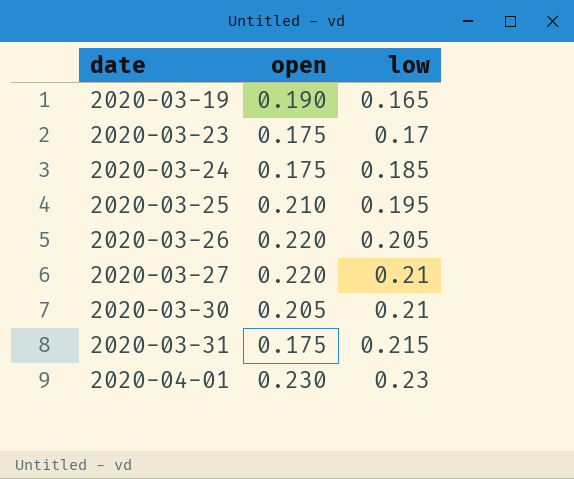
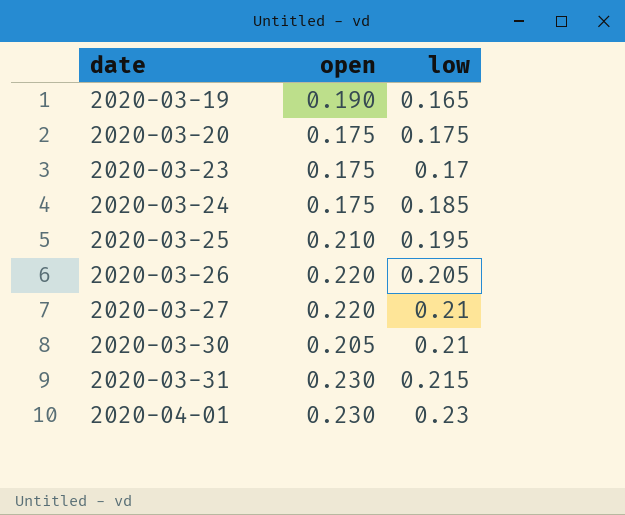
row 2020-03-20: none -> 0.175 | 0.175
2020-03-31 | open: 0.175 -> 0.230

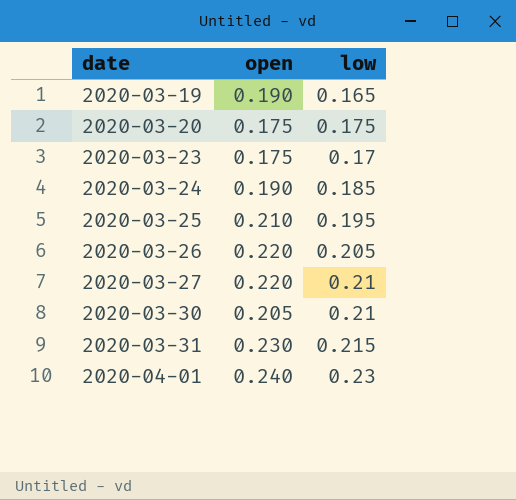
2020-03-24 | open: 0.175 -> 0.190
2020-04-01 | open: 0.230 -> 0.240

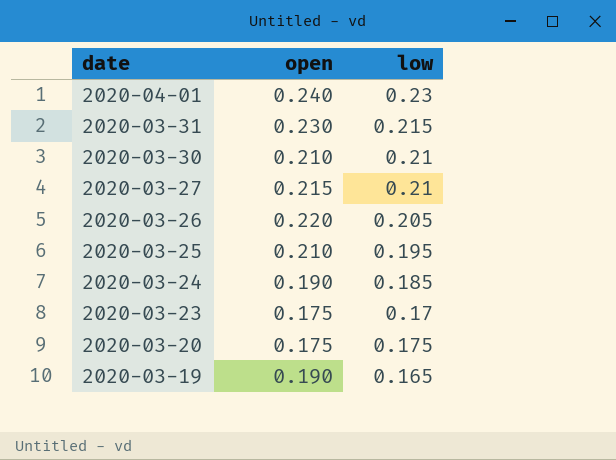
row order: date ascending -> date descending
2020-03-30 | open: 0.205 -> 0.210
2020-03-27 | open: 0.220 -> 0.215

